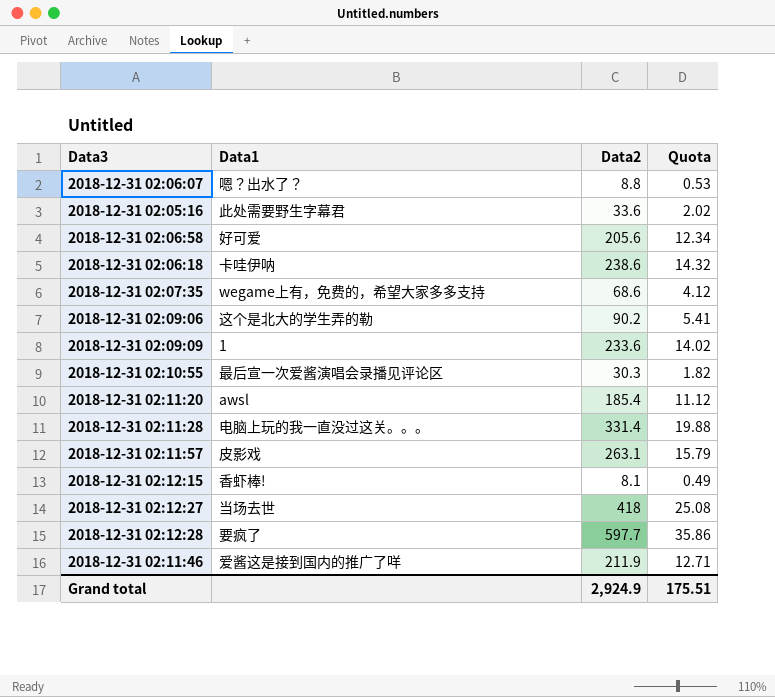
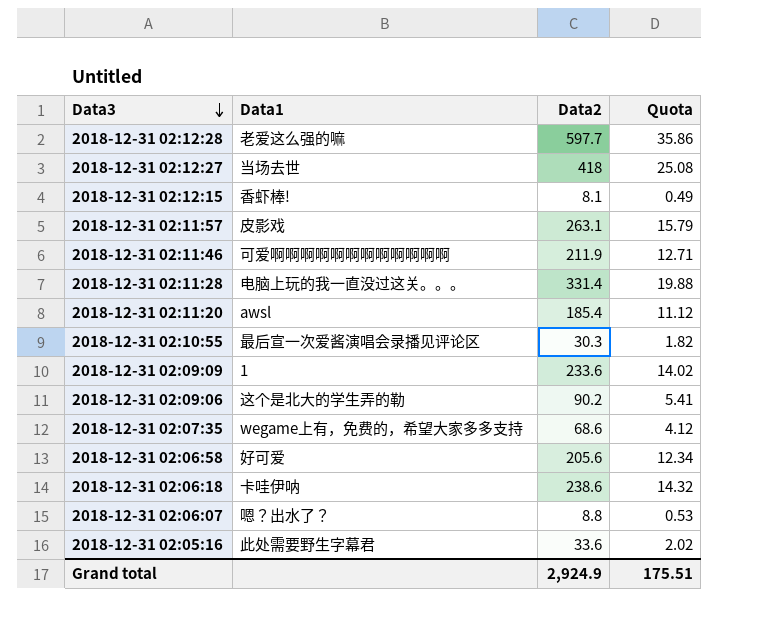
row order: none -> Data3 descending
2018-12-31 02:12:28 | Data1: 要疯了 -> 老爱这么强的嘛
2018-12-31 02:11:46 | Data1: 爱酱这是接到国内的推广了咩 -> 可爱啊啊啊啊啊啊啊啊啊啊啊啊

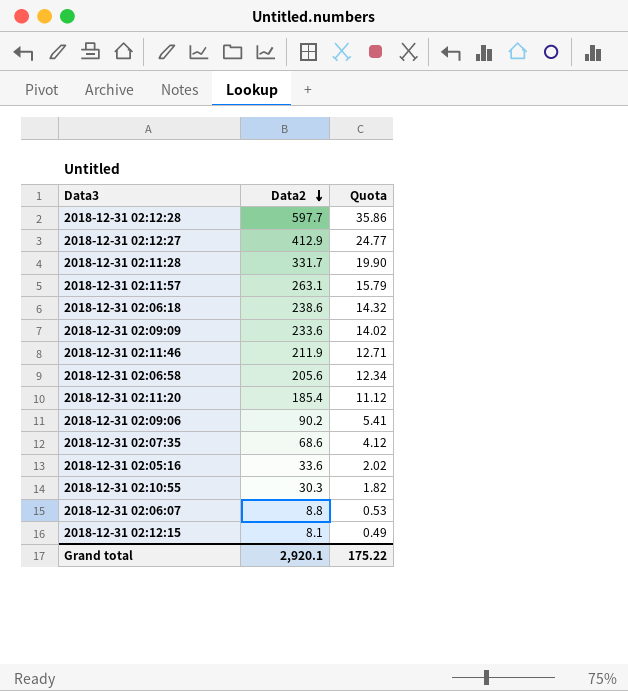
row order: Data3 descending -> Data2 descending
column Data1 | position: 2 -> none
2018-12-31 02:12:27 | Data2: 418 -> 412.9
2018-12-31 02:12:27 | Quota: 25.08 -> 24.77
2018-12-31 02:11:28 | Data2: 331.4 -> 331.7
2018-12-31 02:11:28 | Quota: 19.88 -> 19.90
Grand total | Data2: 2,924.9 -> 2,920.1
Grand total | Quota: 175.51 -> 175.22

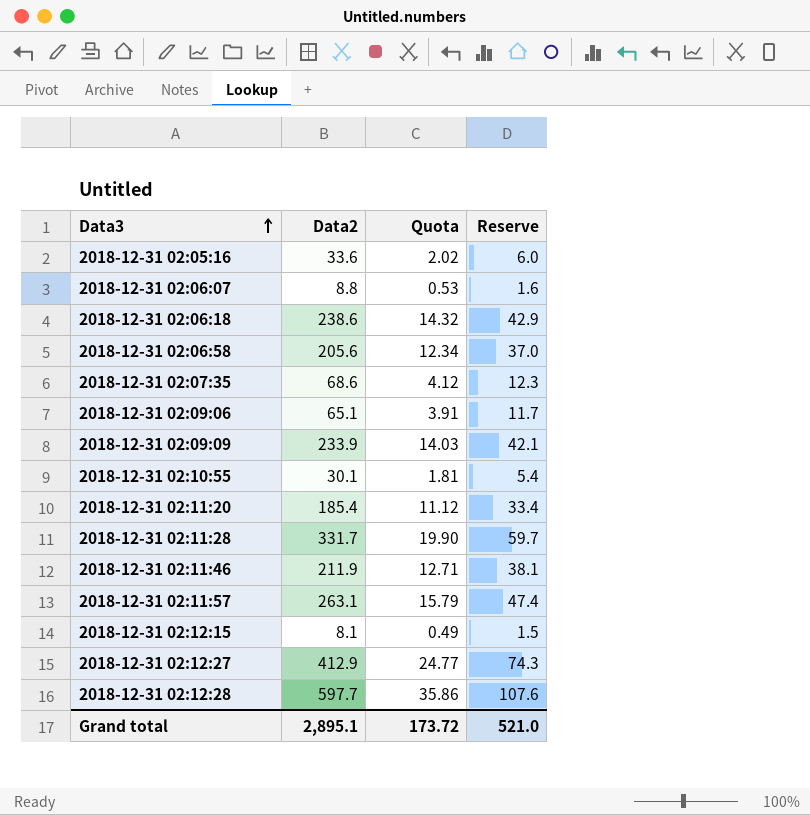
row order: Data2 descending -> Data3 ascending
column Reserve | formula: none -> [Data2] * 0.18
2018-12-31 02:09:06 | Data2: 90.2 -> 65.1
2018-12-31 02:09:06 | Quota: 5.41 -> 3.91
2018-12-31 02:09:09 | Data2: 233.6 -> 233.9
2018-12-31 02:09:09 | Quota: 14.02 -> 14.03
2018-12-31 02:10:55 | Data2: 30.3 -> 30.1
2018-12-31 02:10:55 | Quota: 1.82 -> 1.81
Grand total | Data2: 2,920.1 -> 2,895.1
Grand total | Quota: 175.22 -> 173.72

